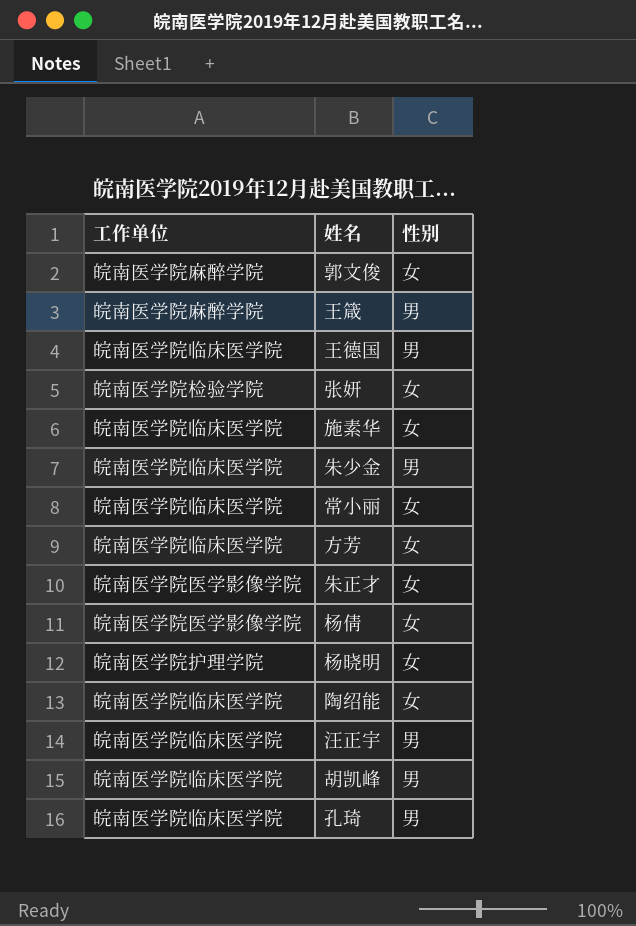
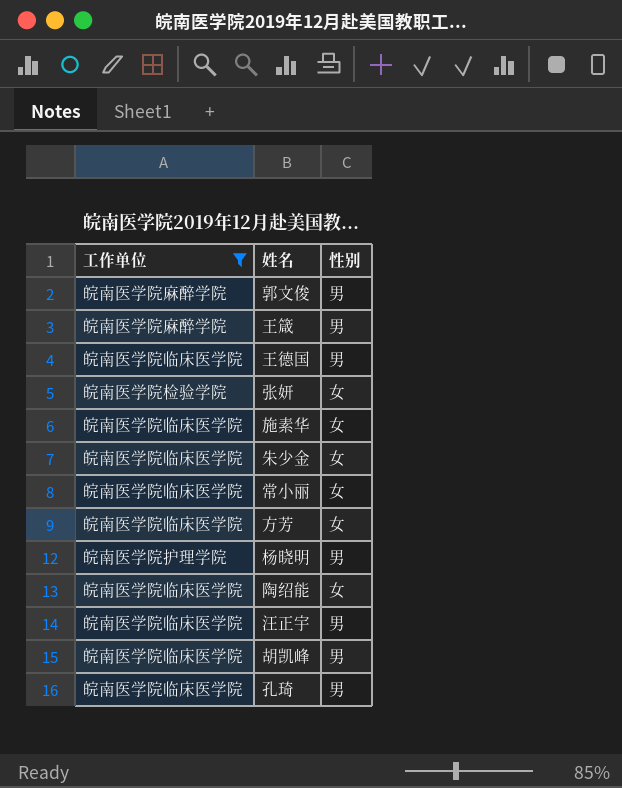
filter: none -> 工作单位 != 皖南医学院医学影像学院
郭文俊 | 性别: 女 -> 男
朱少金 | 性别: 男 -> 女
杨晓明 | 性别: 女 -> 男

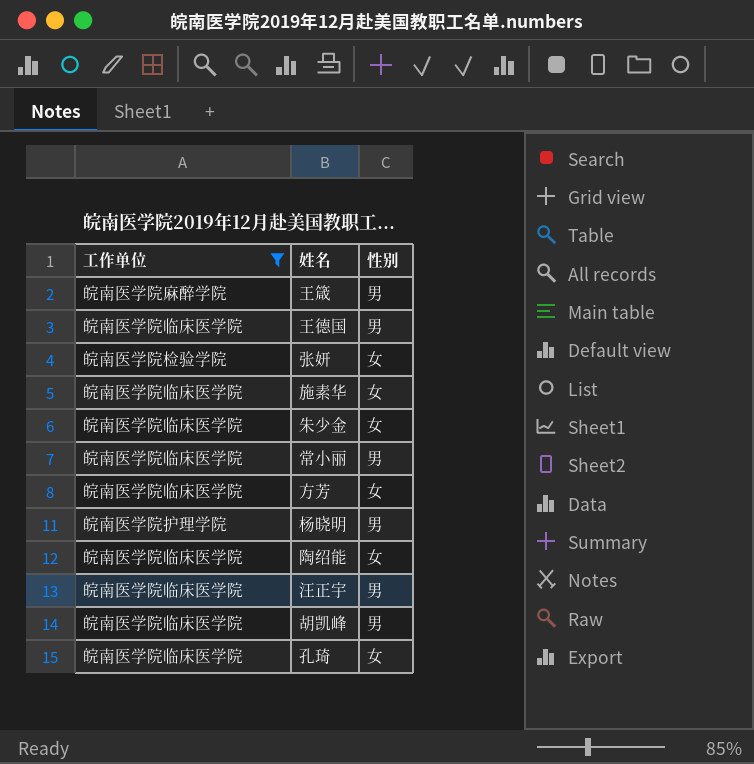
row 郭文俊: 皖南医学院麻醉学院 | 男 -> none
常小丽 | 性别: 女 -> 男
孔琦 | 性别: 男 -> 女

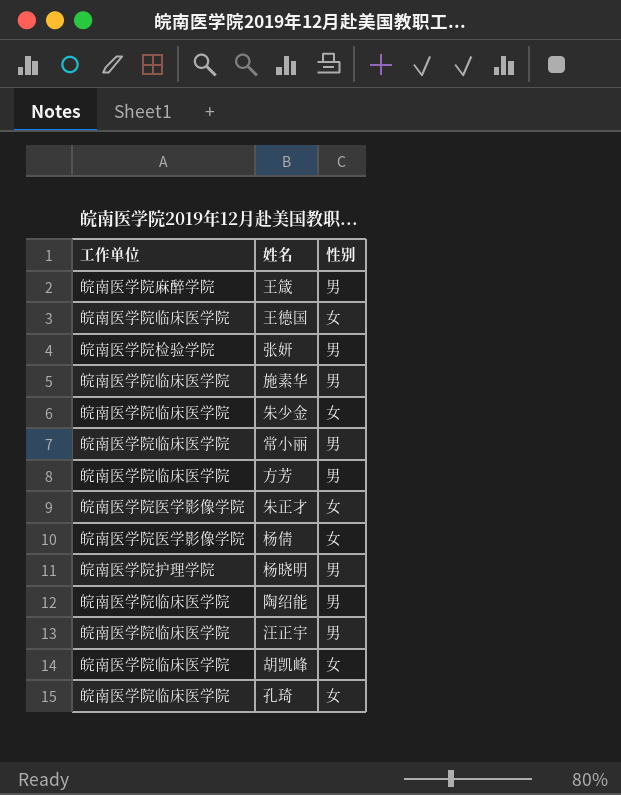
filter: 工作单位 != 皖南医学院医学影像学院 -> none
王德国 | 性别: 男 -> 女
张妍 | 性别: 女 -> 男
施素华 | 性别: 女 -> 男
方芳 | 性别: 女 -> 男
陶绍能 | 性别: 女 -> 男
胡凯峰 | 性别: 男 -> 女

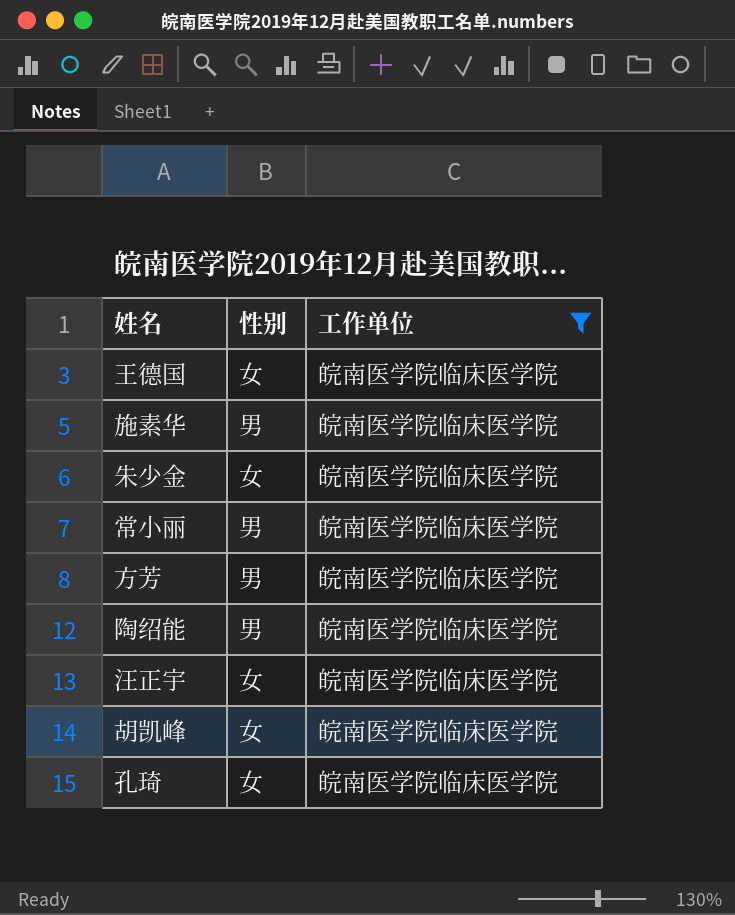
filter: none -> 工作单位 = 皖南医学院临床医学院
column 工作单位 | position: 1 -> 3
汪正宇 | 性别: 男 -> 女

